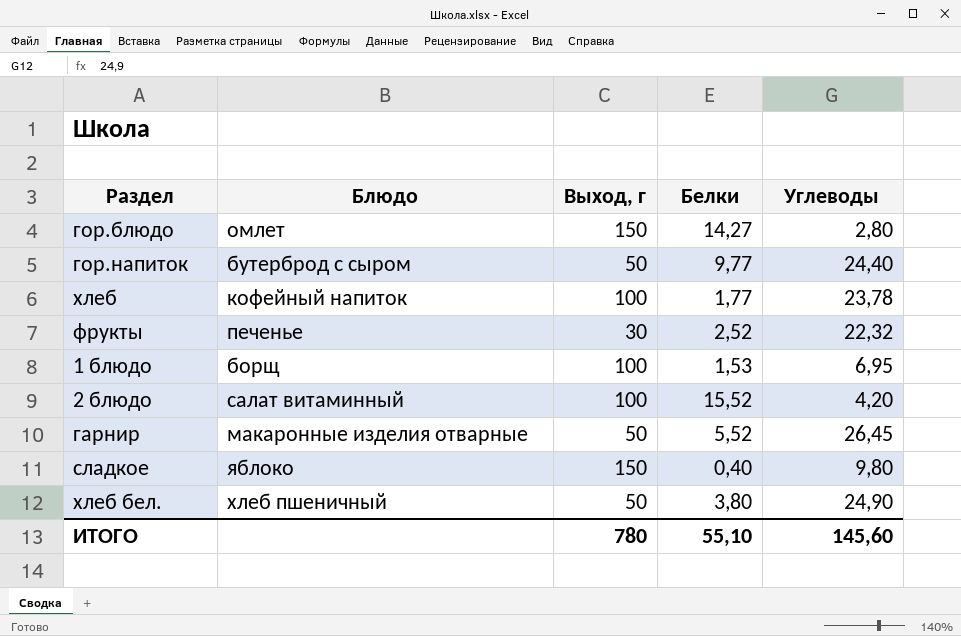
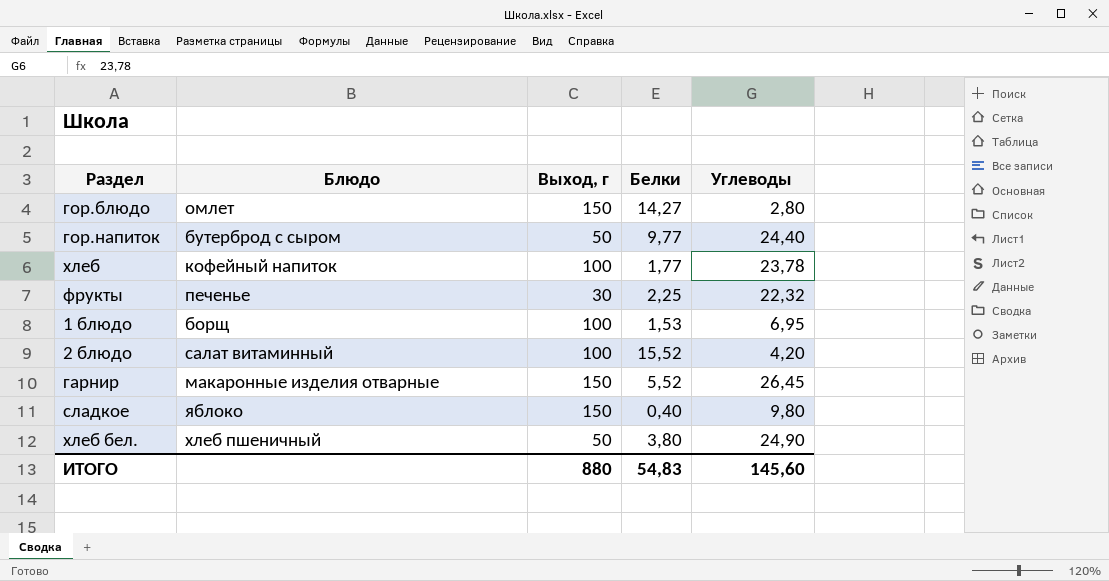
фрукты | Белки: 2,52 -> 2,25
гарнир | Выход, г: 50 -> 150
ИТОГО | Выход, г: 780 -> 880
ИТОГО | Белки: 55,10 -> 54,83

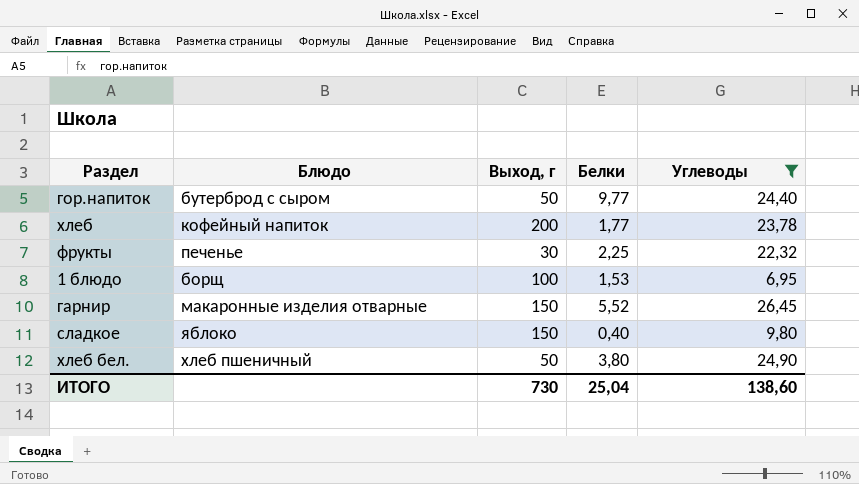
filter: none -> Углеводы >= 6,95
хлеб | Выход, г: 100 -> 200
ИТОГО | Выход, г: 880 -> 730
ИТОГО | Белки: 54,83 -> 25,04
ИТОГО | Углеводы: 145,60 -> 138,60

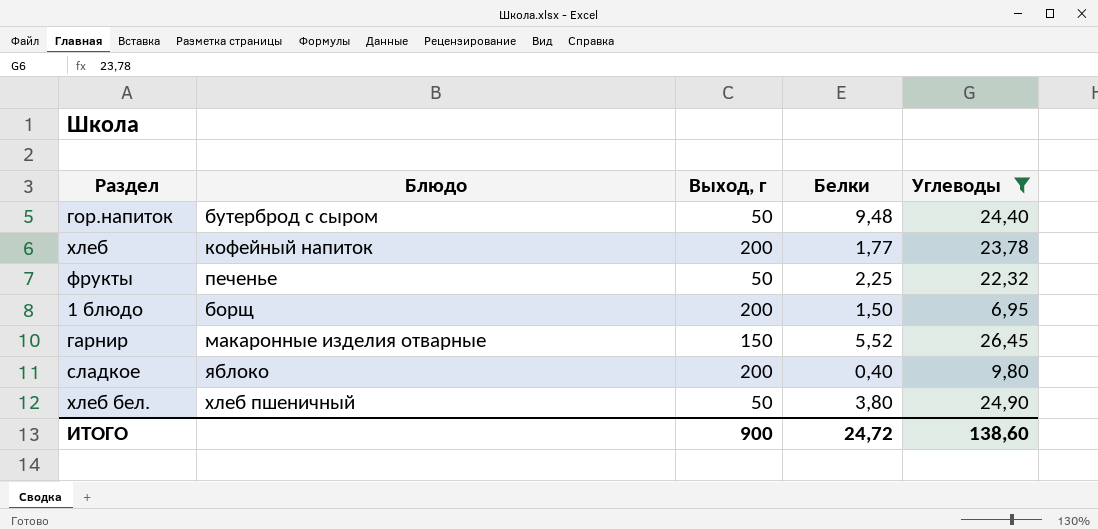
гор.напиток | Белки: 9,77 -> 9,48
фрукты | Выход, г: 30 -> 50
1 блюдо | Выход, г: 100 -> 200
1 блюдо | Белки: 1,53 -> 1,50
сладкое | Выход, г: 150 -> 200
ИТОГО | Выход, г: 730 -> 900
ИТОГО | Белки: 25,04 -> 24,72

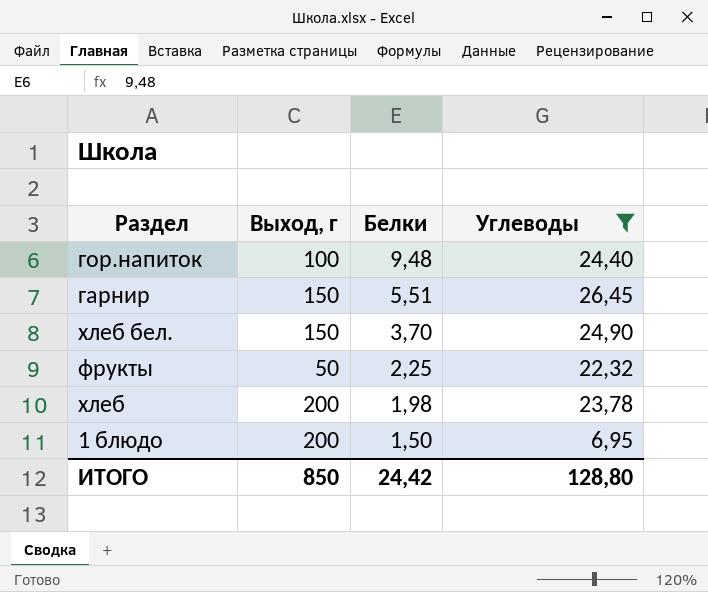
row order: none -> Белки descending
column Блюдо | position: 2 -> none
row сладкое: яблоко | 200 | 0,40 | 9,80 -> none
гор.напиток | Выход, г: 50 -> 100
гарнир | Белки: 5,52 -> 5,51
хлеб бел. | Выход, г: 50 -> 150
хлеб бел. | Белки: 3,80 -> 3,70
хлеб | Белки: 1,77 -> 1,98
ИТОГО | Выход, г: 900 -> 850
ИТОГО | Белки: 24,72 -> 24,42
ИТОГО | Углеводы: 138,60 -> 128,80

